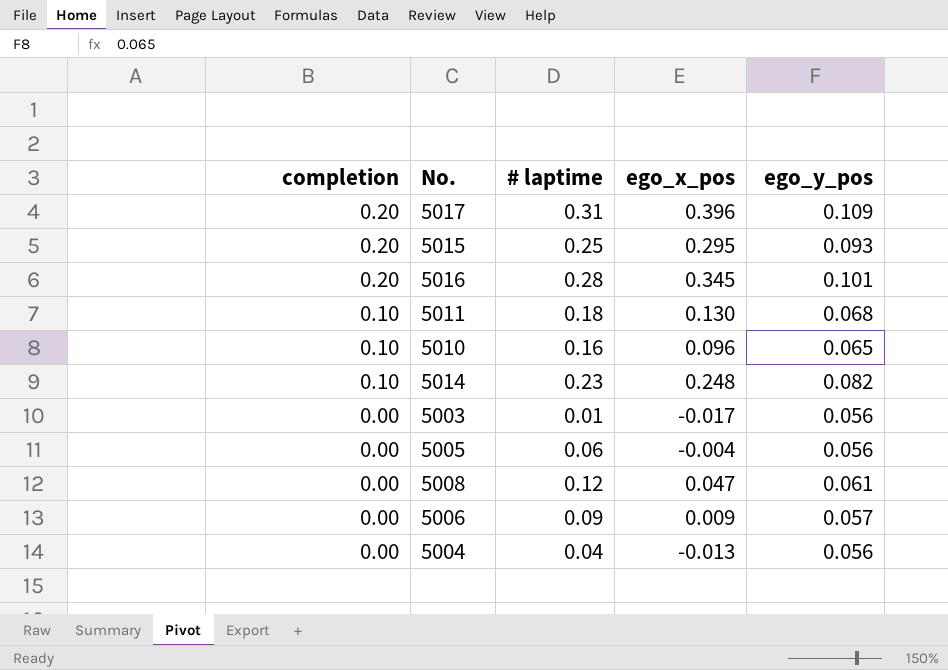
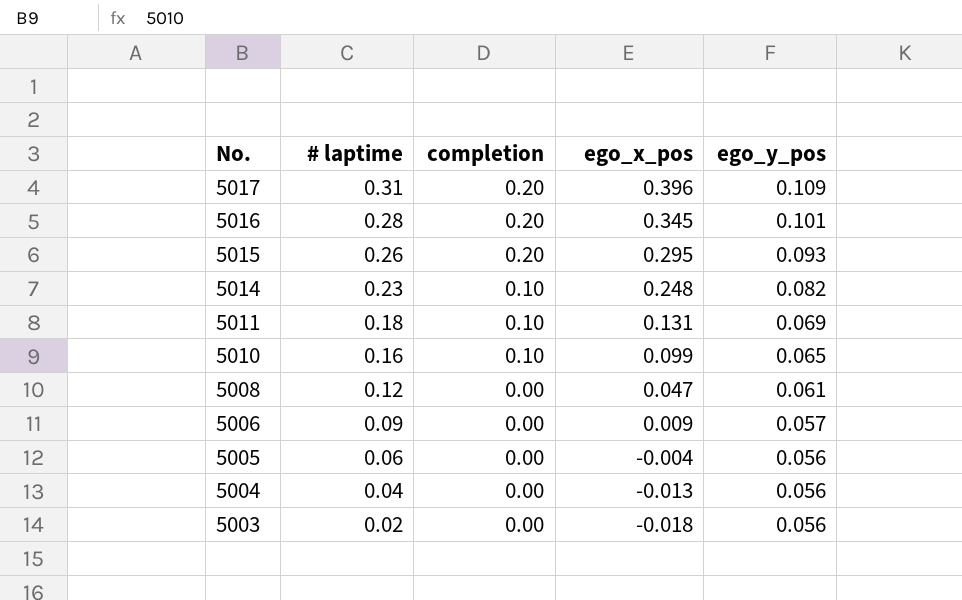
row order: completion descending -> No. descending
column completion | position: 1 -> 3
5015 | # laptime: 0.25 -> 0.26
5011 | ego_x_pos: 0.130 -> 0.131
5011 | ego_y_pos: 0.068 -> 0.069
5010 | ego_x_pos: 0.096 -> 0.099
5003 | # laptime: 0.01 -> 0.02
5003 | ego_x_pos: -0.017 -> -0.018

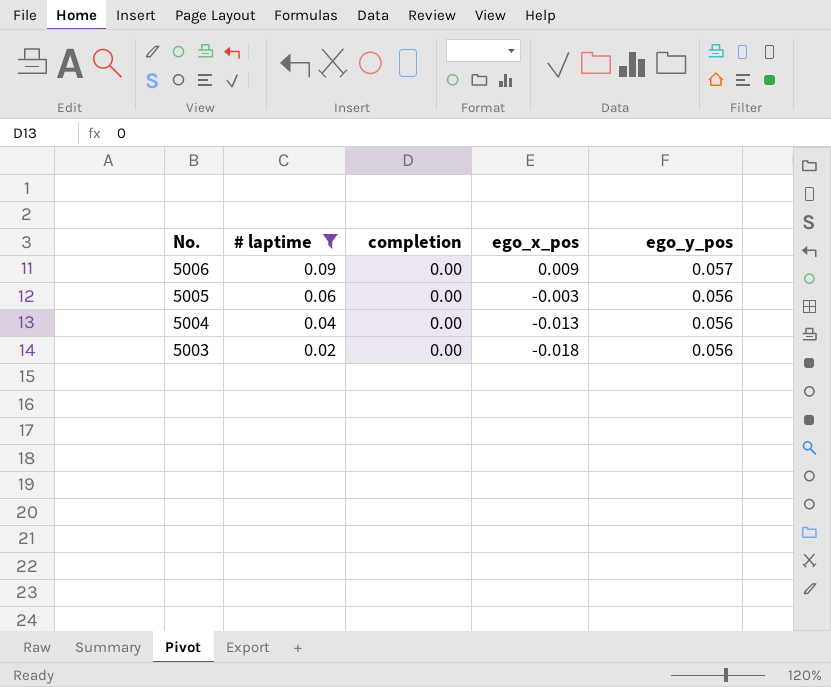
filter: none -> # laptime <= 0.09
5005 | ego_x_pos: -0.004 -> -0.003

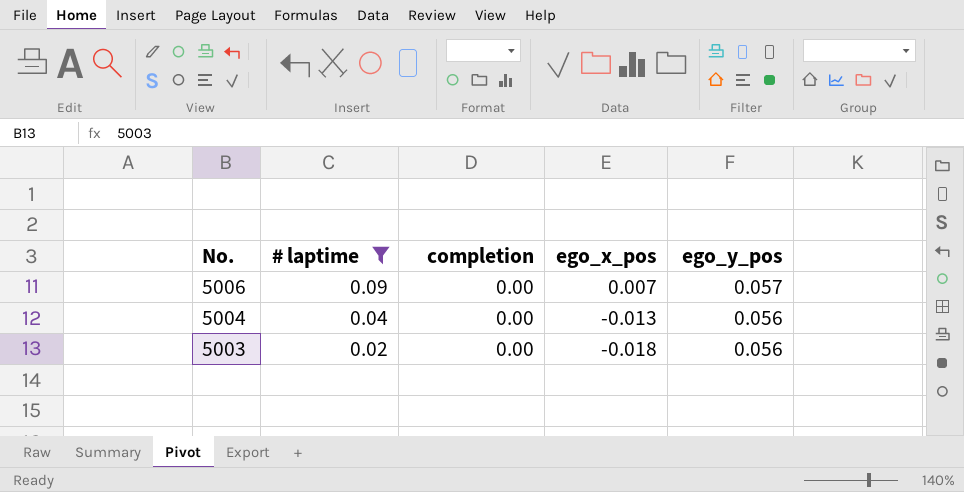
row 5005: 0.06 | 0.00 | -0.003 | 0.056 -> none
5006 | ego_x_pos: 0.009 -> 0.007

